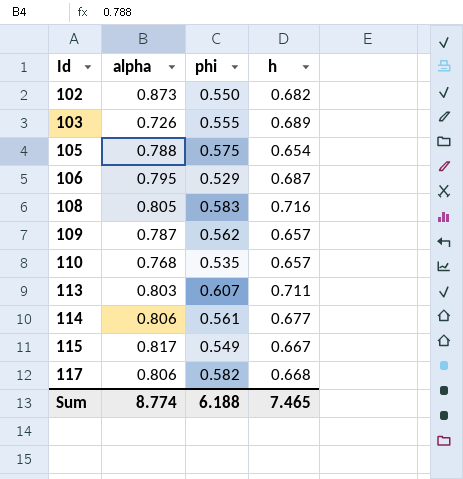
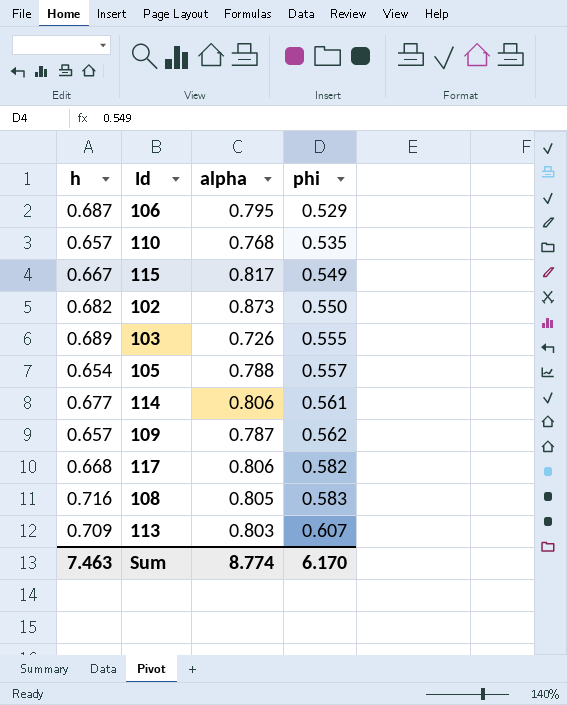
row order: Id ascending -> phi ascending
column h | position: 4 -> 1
105 | phi: 0.575 -> 0.557
113 | h: 0.711 -> 0.709
Sum | h: 7.465 -> 7.463
Sum | phi: 6.188 -> 6.170

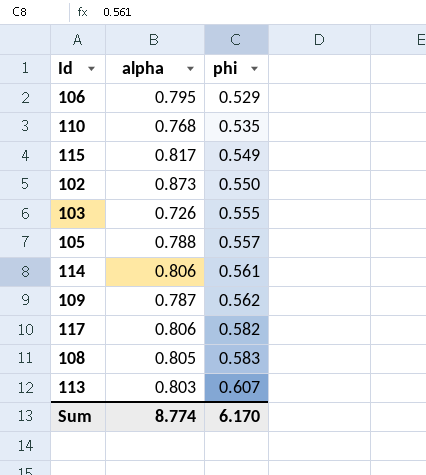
column h | position: 1 -> none

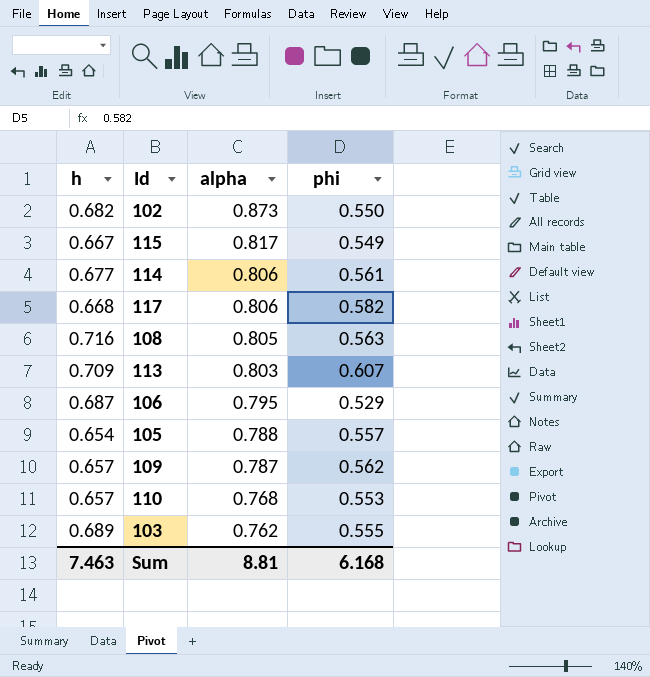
row order: phi ascending -> alpha descending
column h | position: none -> 1
108 | phi: 0.583 -> 0.563
110 | phi: 0.535 -> 0.553
103 | alpha: 0.726 -> 0.762
Sum | alpha: 8.774 -> 8.81
Sum | phi: 6.170 -> 6.168

